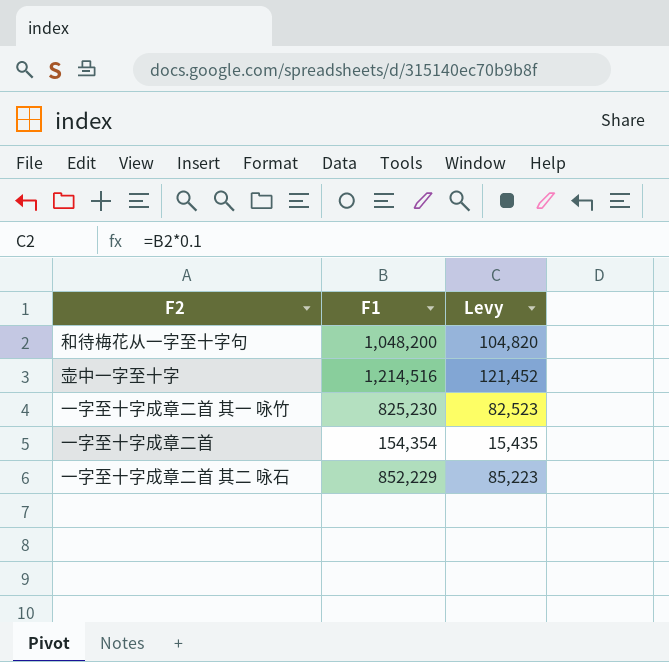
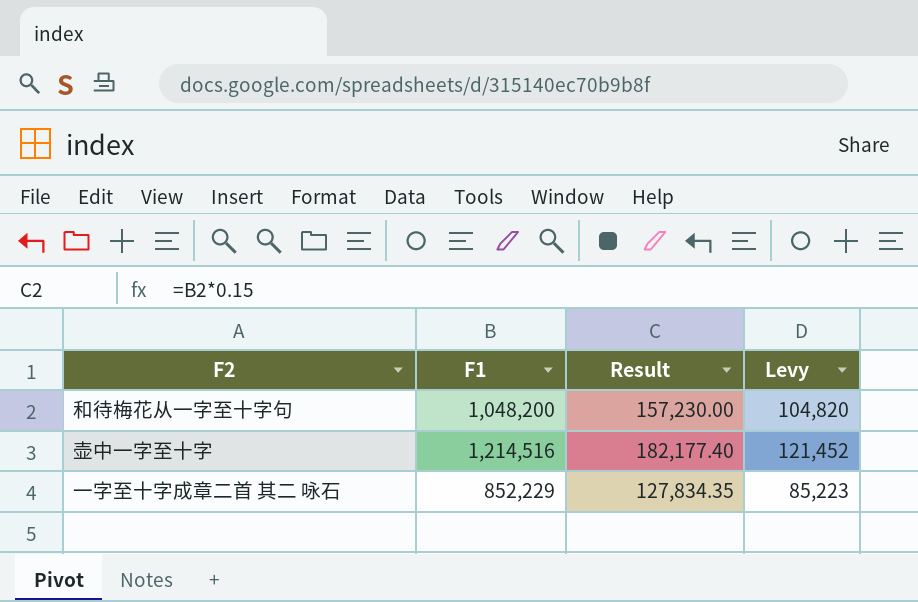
column Result | formula: none -> [F1] * 0.15
row 一字至十字成章二首 其一 咏竹: 825,230 | 82,523 -> none
row 一字至十字成章二首: 154,354 | 15,435 -> none

